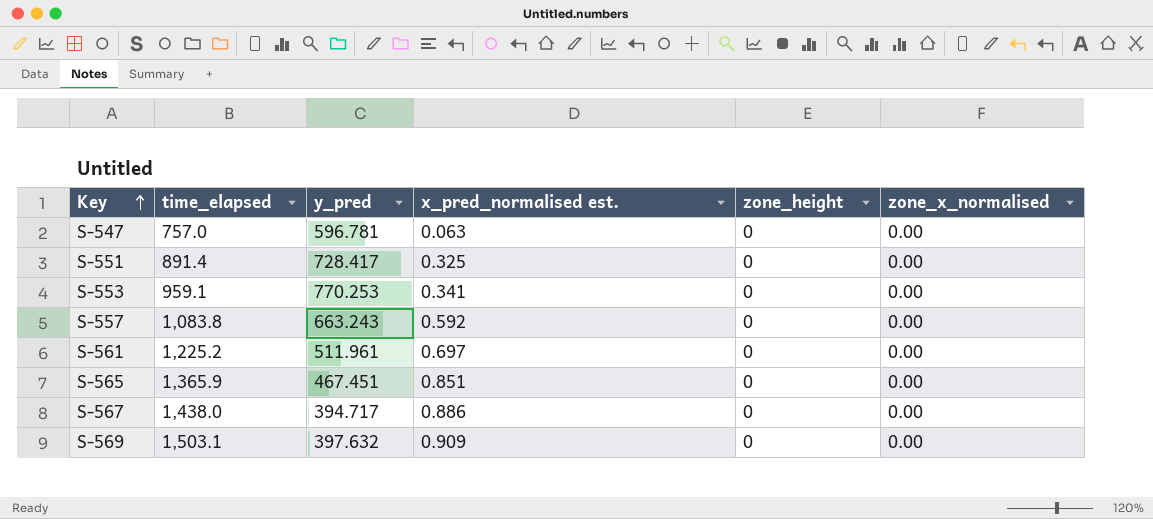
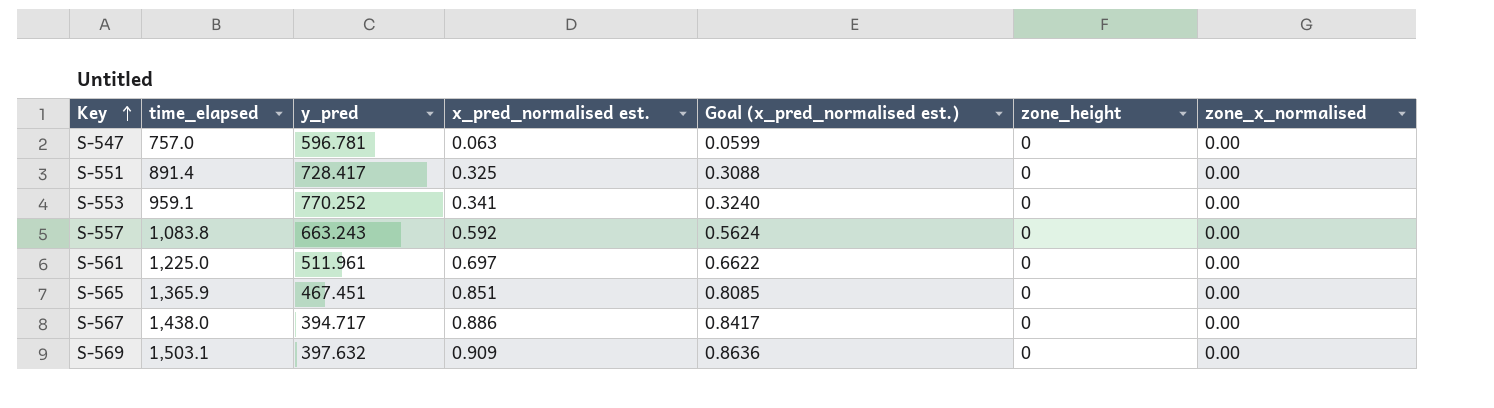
column Goal (x_pred_normalised est.) | formula: none -> [x_pred_normalised est.] * 0.95
S-553 | y_pred: 770.253 -> 770.252
S-561 | time_elapsed: 1,225.2 -> 1,225.0

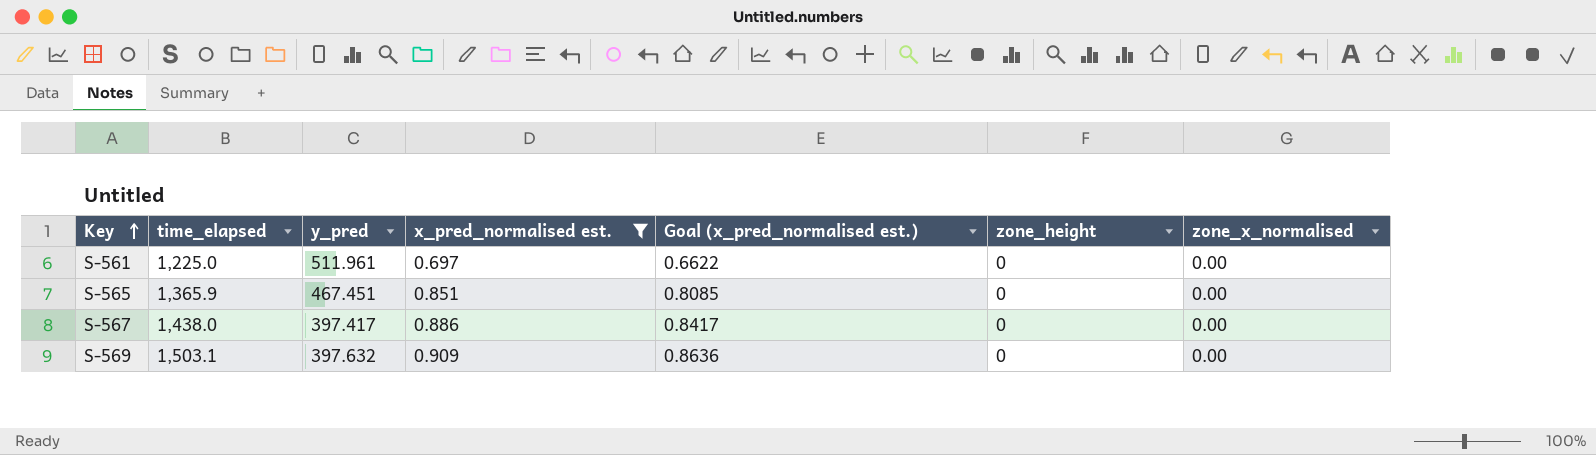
filter: none -> x_pred_normalised est. >= 0.697
S-567 | y_pred: 394.717 -> 397.417

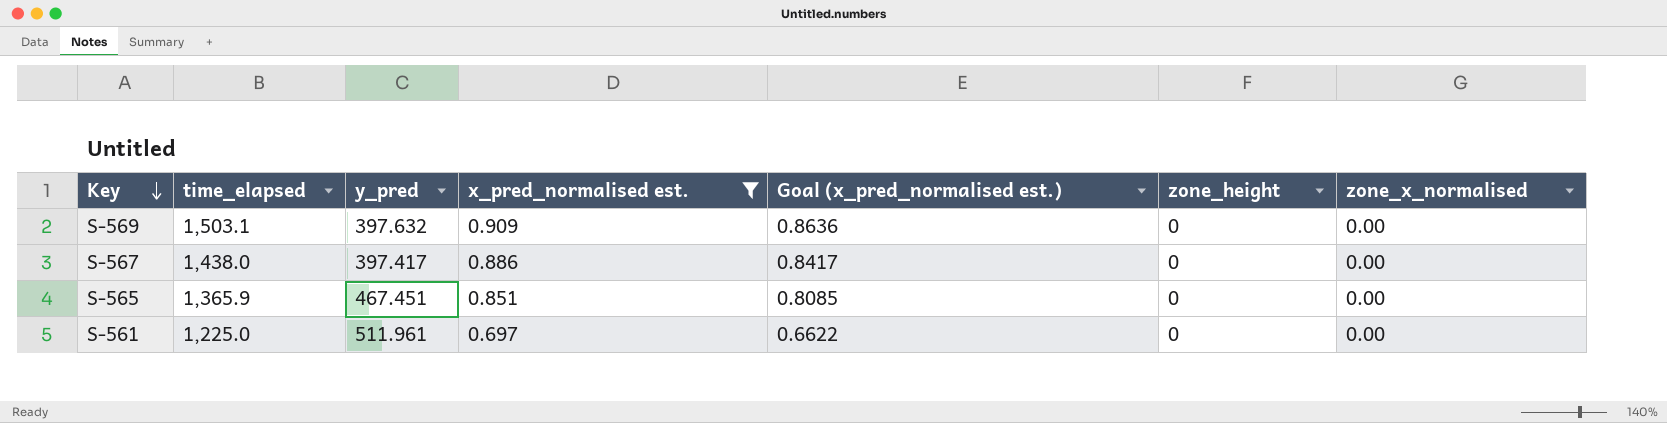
row order: Key ascending -> Key descending

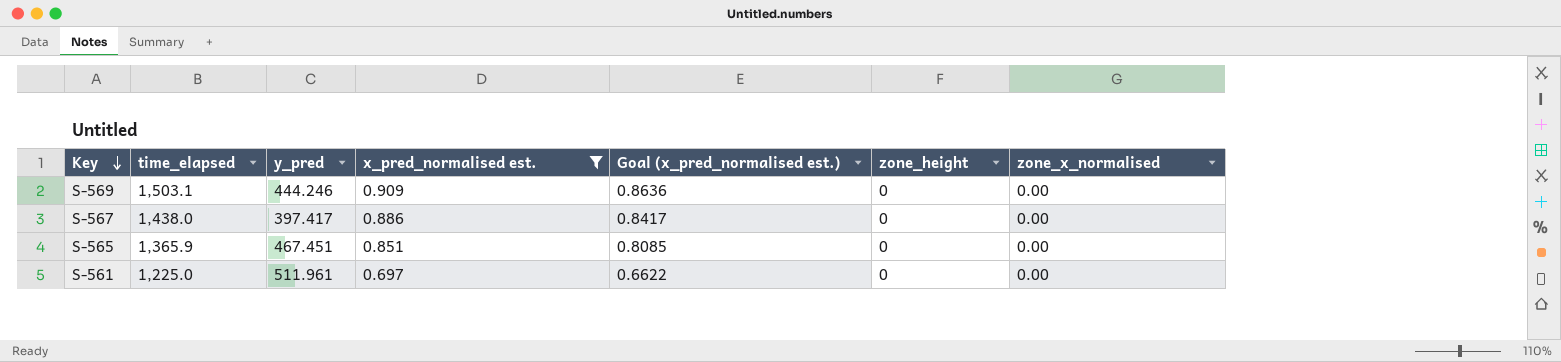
S-569 | y_pred: 397.632 -> 444.246

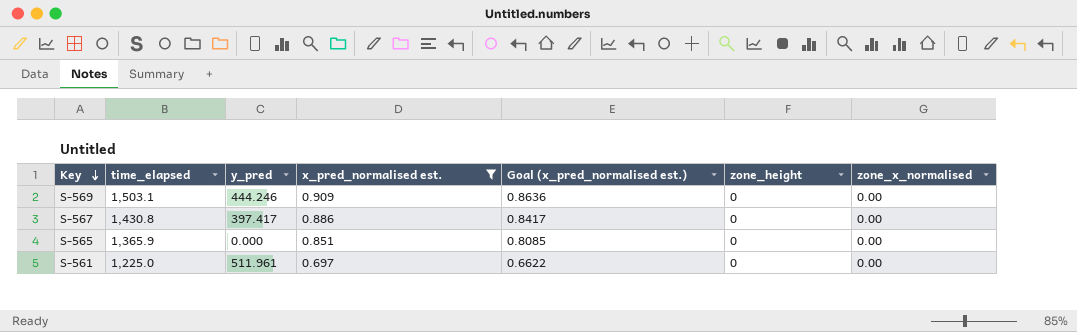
S-567 | time_elapsed: 1,438.0 -> 1,430.8
S-565 | y_pred: 467.451 -> 0.000

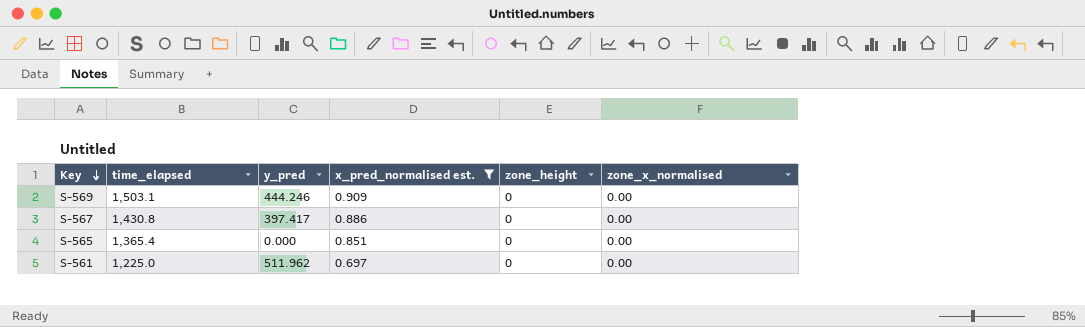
column Goal (x_pred_normalised est.) | formula: [x_pred_normalised est.] * 0.95 -> none
S-565 | time_elapsed: 1,365.9 -> 1,365.4
S-561 | y_pred: 511.961 -> 511.962

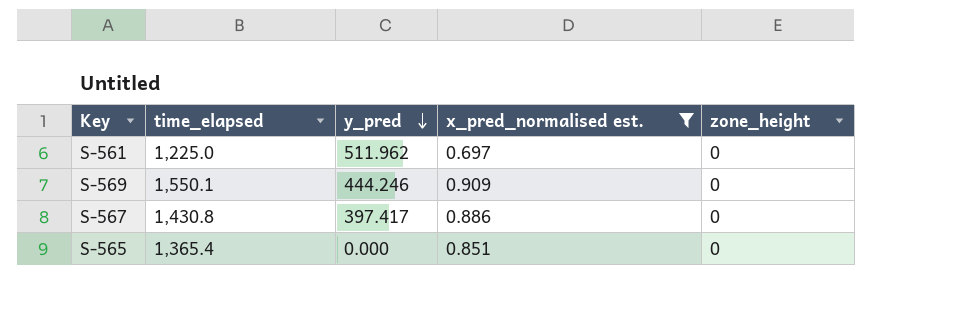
row order: Key descending -> y_pred descending
column zone_x_normalised | position: 6 -> none
S-569 | time_elapsed: 1,503.1 -> 1,550.1

